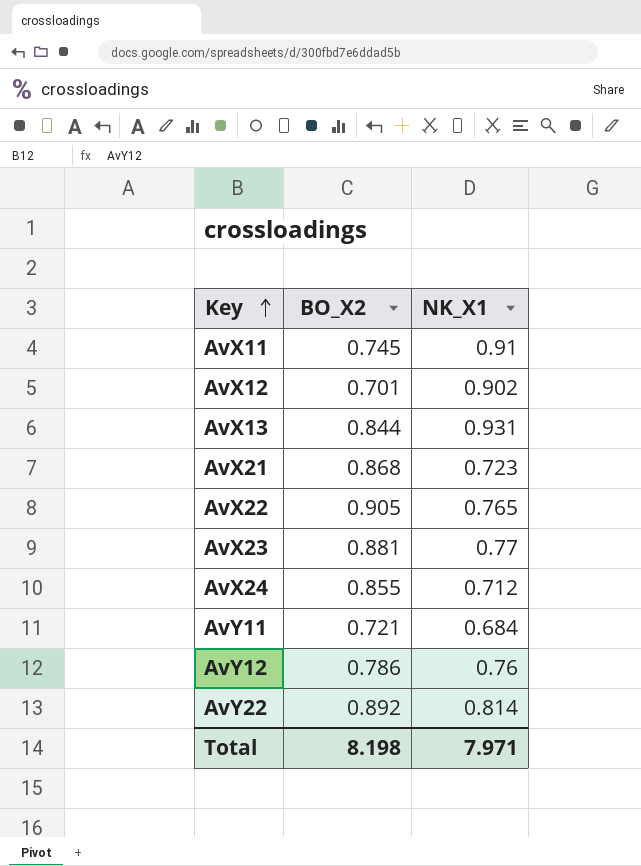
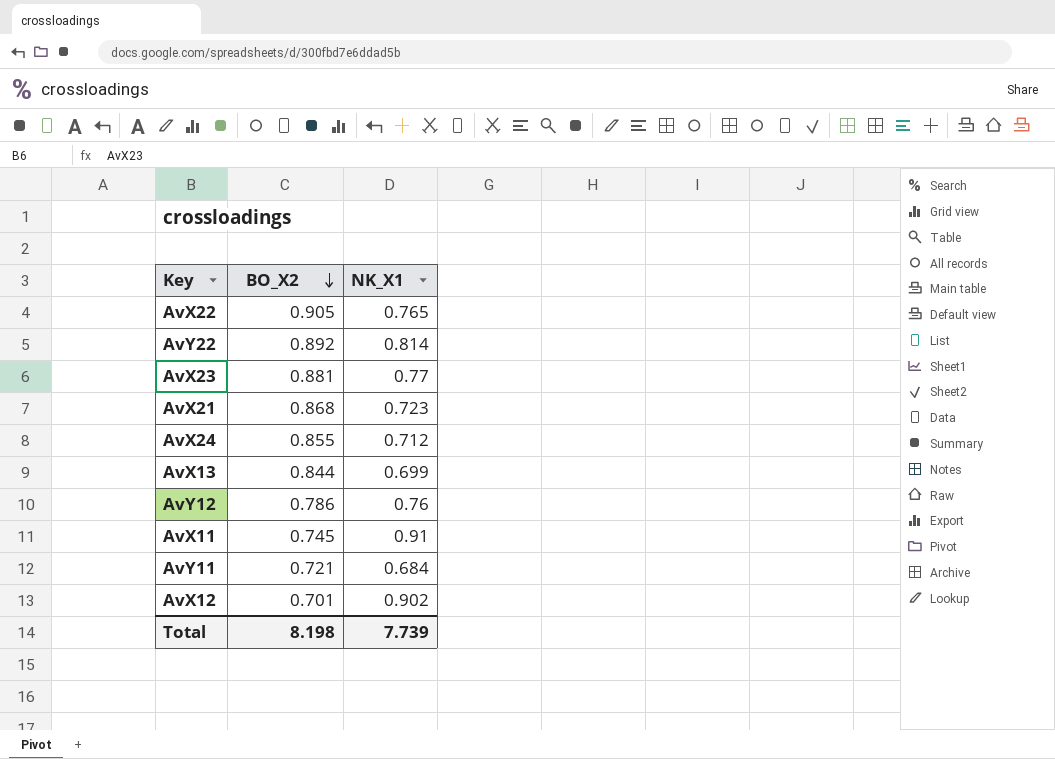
row order: Key ascending -> BO_X2 descending
AvX13 | NK_X1: 0.931 -> 0.699
Total | NK_X1: 7.971 -> 7.739

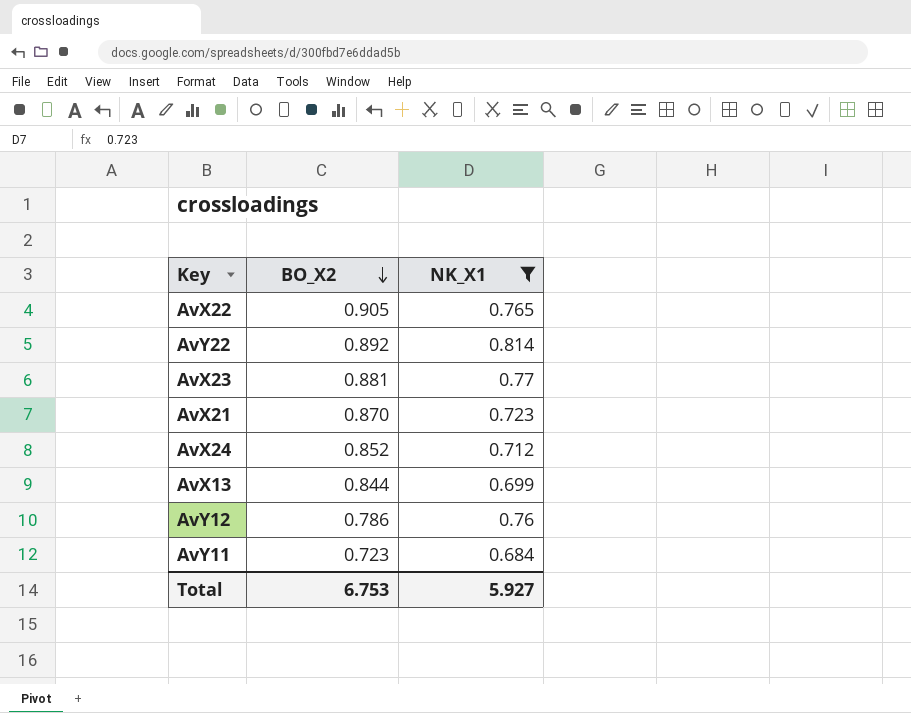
filter: none -> NK_X1 <= 0.814
AvX21 | BO_X2: 0.868 -> 0.870
AvX24 | BO_X2: 0.855 -> 0.852
AvY11 | BO_X2: 0.721 -> 0.723
Total | BO_X2: 8.198 -> 6.753
Total | NK_X1: 7.739 -> 5.927

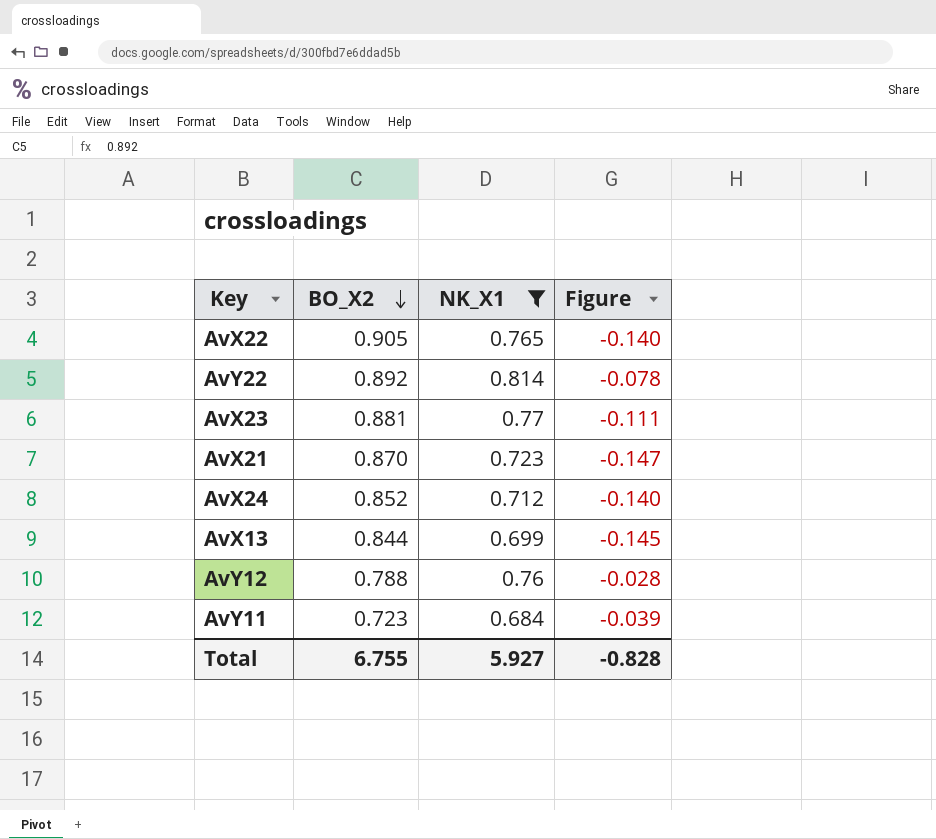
column Figure | formula: none -> [NK_X1] - [BO_X2]
AvY12 | BO_X2: 0.786 -> 0.788
Total | BO_X2: 6.753 -> 6.755

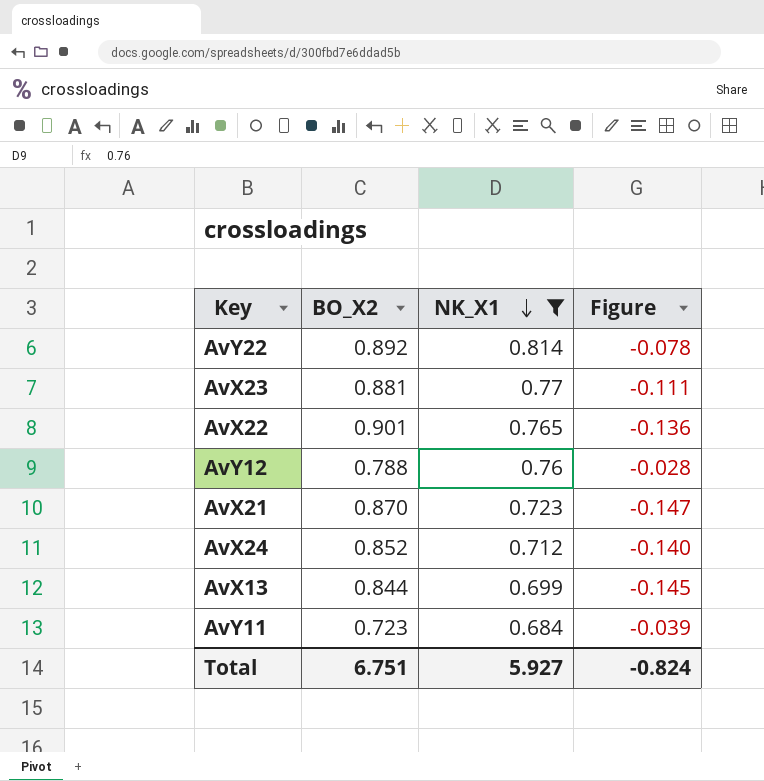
row order: BO_X2 descending -> NK_X1 descending
AvX22 | BO_X2: 0.905 -> 0.901
AvX22 | Figure: -0.140 -> -0.136
Total | BO_X2: 6.755 -> 6.751
Total | Figure: -0.828 -> -0.824

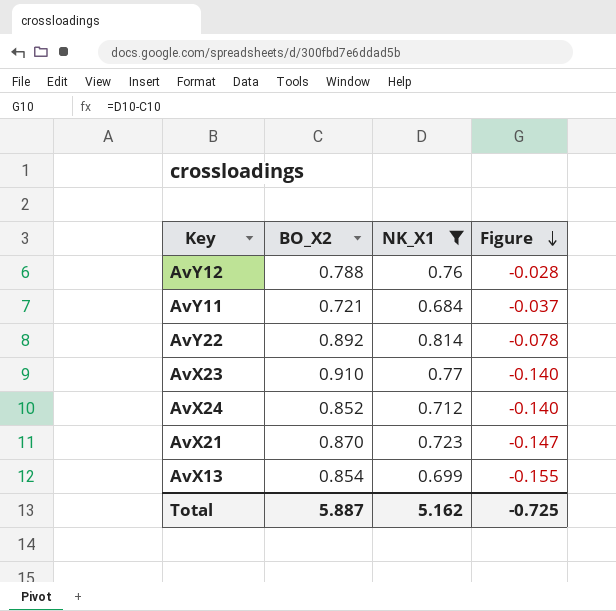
row order: NK_X1 descending -> Figure descending
row AvX22: 0.901 | 0.765 | -0.136 -> none
AvY11 | BO_X2: 0.723 -> 0.721
AvY11 | Figure: -0.039 -> -0.037
AvX23 | BO_X2: 0.881 -> 0.910
AvX23 | Figure: -0.111 -> -0.140
AvX13 | BO_X2: 0.844 -> 0.854
AvX13 | Figure: -0.145 -> -0.155
Total | BO_X2: 6.751 -> 5.887
Total | NK_X1: 5.927 -> 5.162
Total | Figure: -0.824 -> -0.725

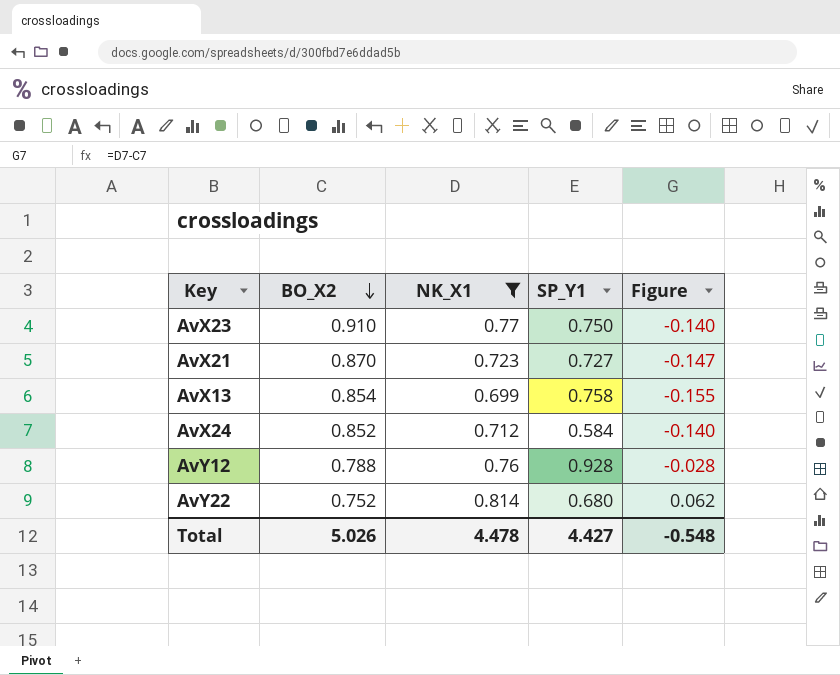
row order: Figure descending -> BO_X2 descending
column SP_Y1 | position: none -> 4
row AvY11: 0.721 | 0.684 | -0.037 -> none
AvY22 | BO_X2: 0.892 -> 0.752
AvY22 | Figure: -0.078 -> 0.062
Total | BO_X2: 5.887 -> 5.026
Total | NK_X1: 5.162 -> 4.478
Total | Figure: -0.725 -> -0.548

